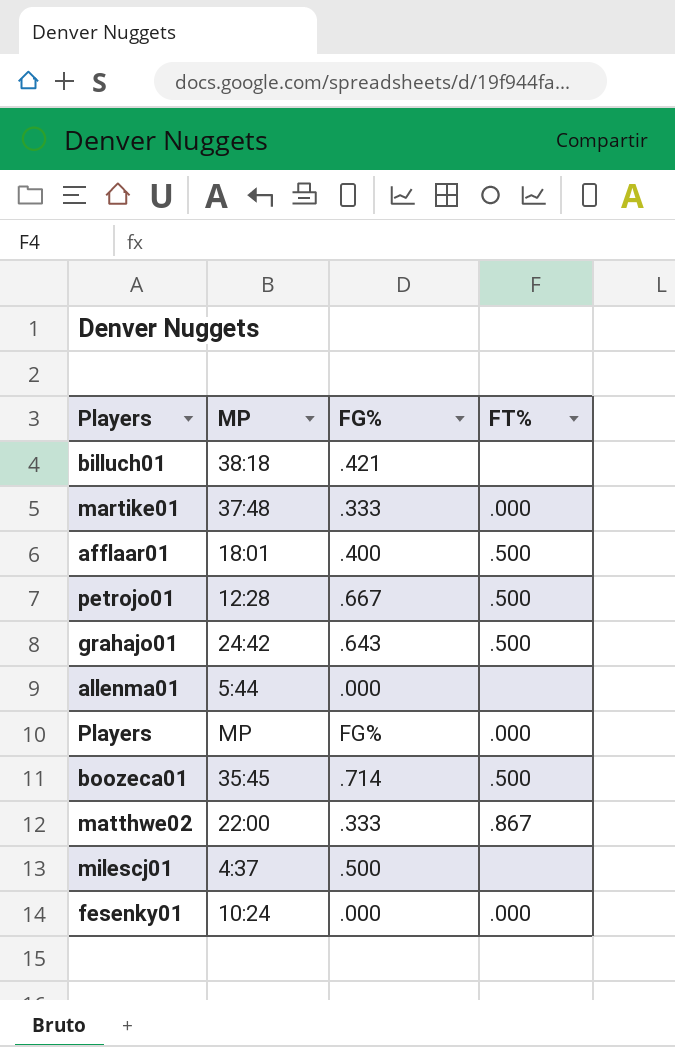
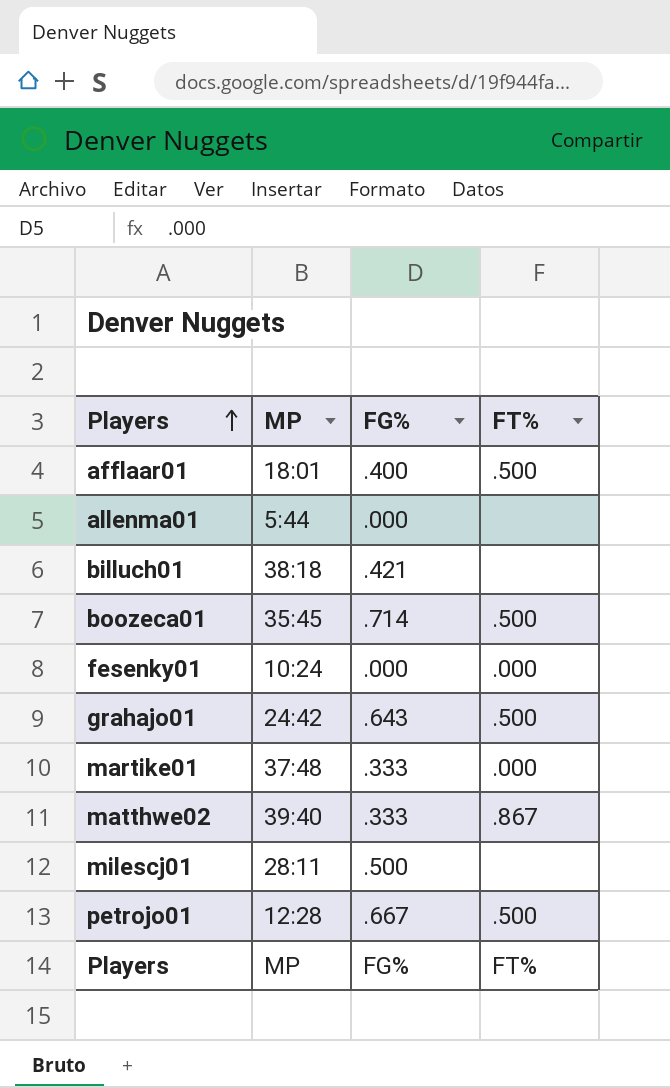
row order: none -> Players ascending
matthwe02 | MP: 22:00 -> 39:40
milescj01 | MP: 4:37 -> 28:11
Players | FT%: .000 -> FT%

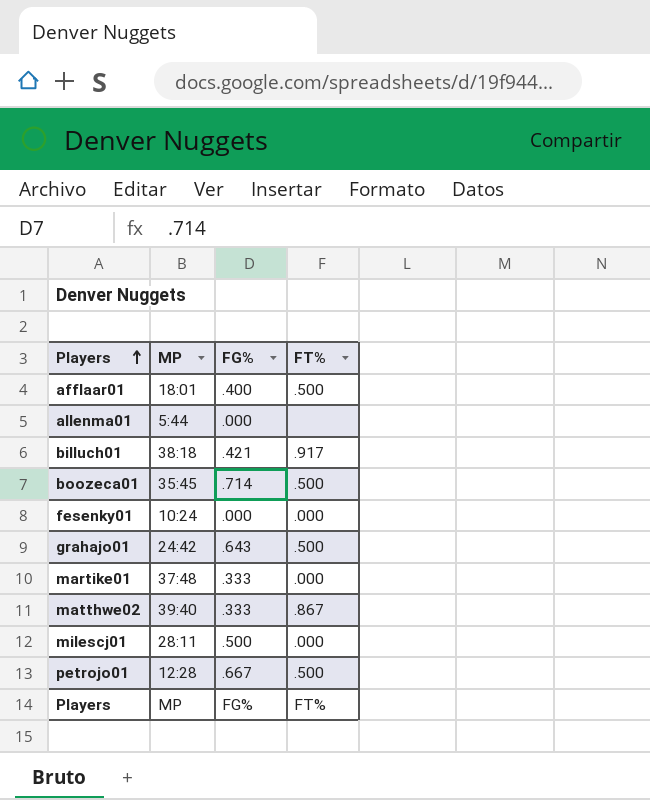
billuch01 | FT%: none -> .917
milescj01 | FT%: none -> .000

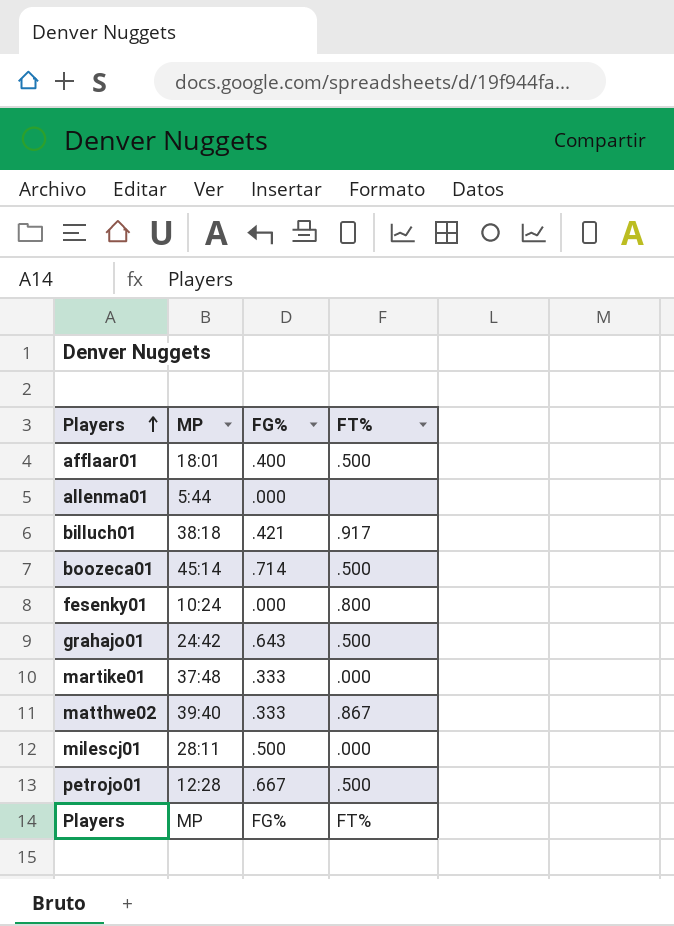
boozeca01 | MP: 35:45 -> 45:14
fesenky01 | FT%: .000 -> .800

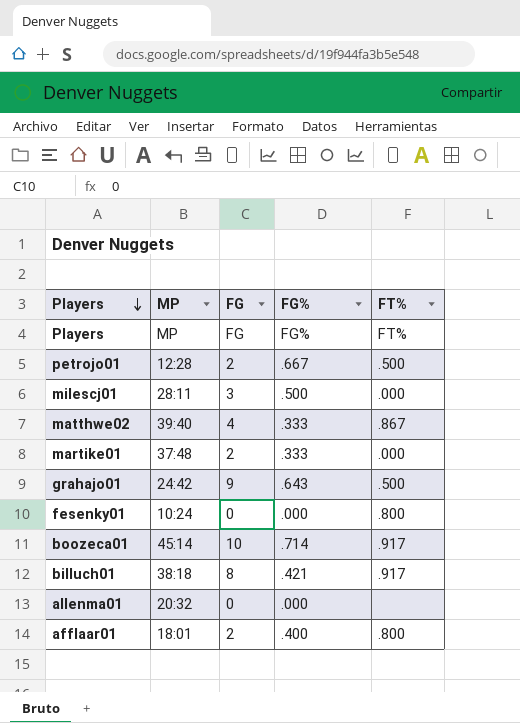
row order: Players ascending -> Players descending
column FG | position: none -> 3
boozeca01 | FT%: .500 -> .917
allenma01 | MP: 5:44 -> 20:32
afflaar01 | FT%: .500 -> .800

